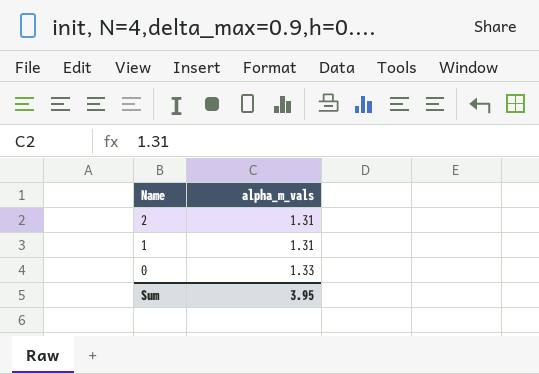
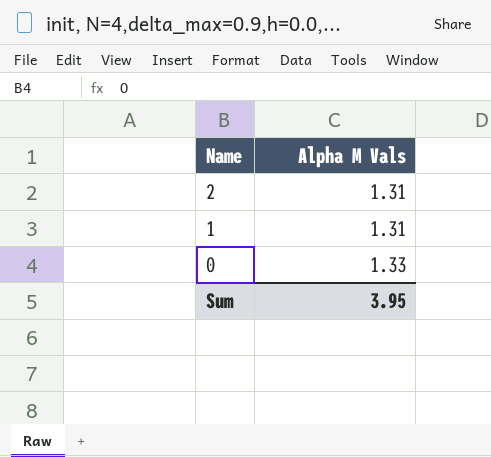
column name: alpha_m_vals -> Alpha M Vals

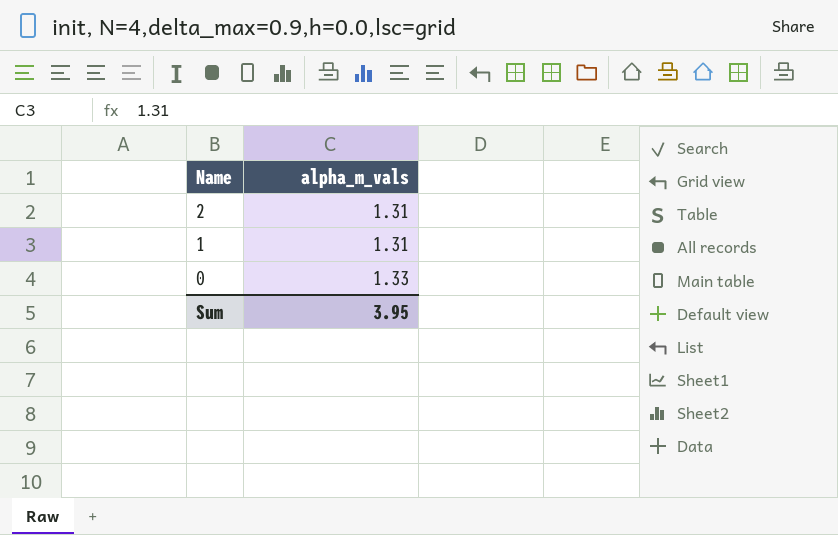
column name: Alpha M Vals -> alpha_m_vals

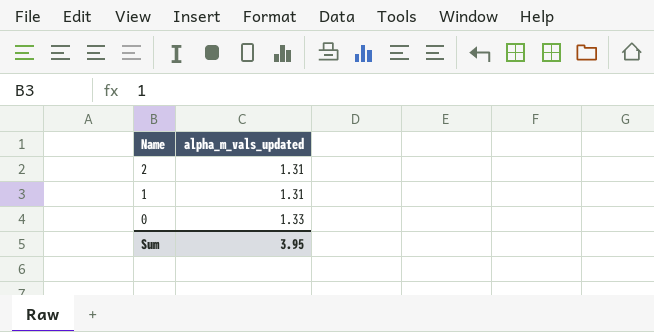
column name: alpha_m_vals -> alpha_m_vals_updated

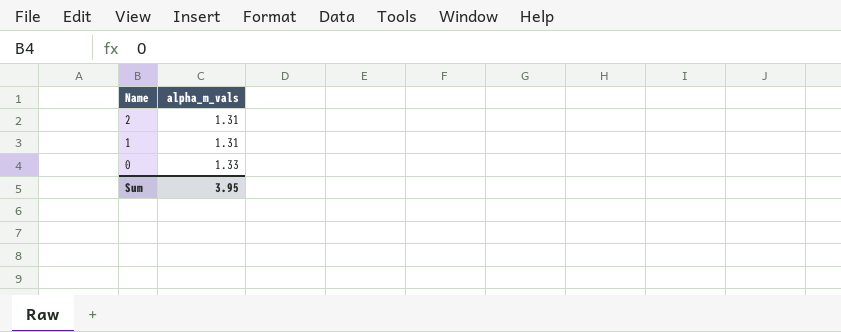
column name: alpha_m_vals_updated -> alpha_m_vals

